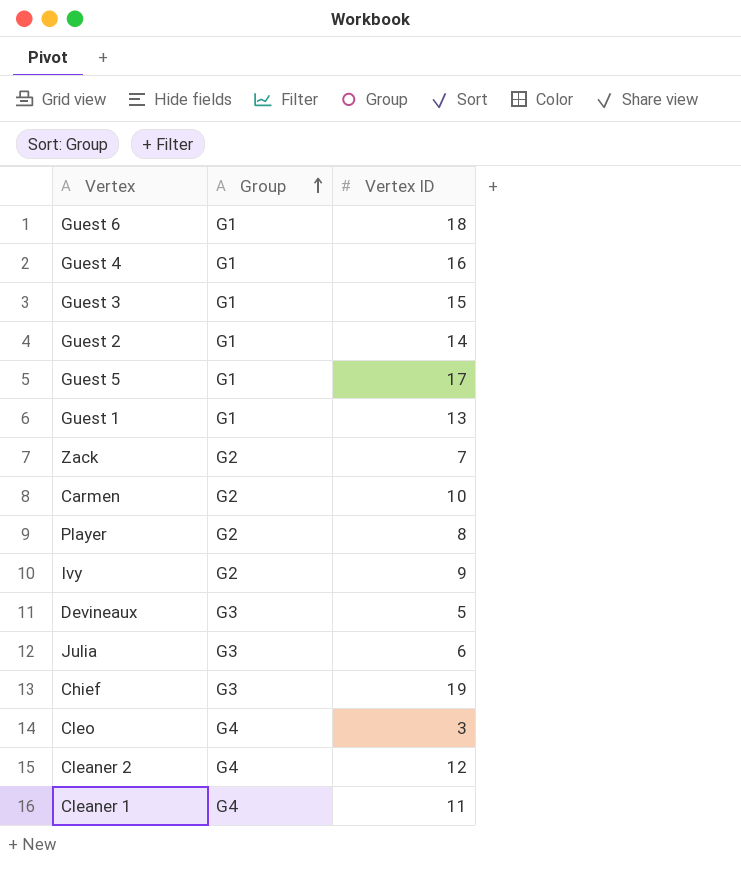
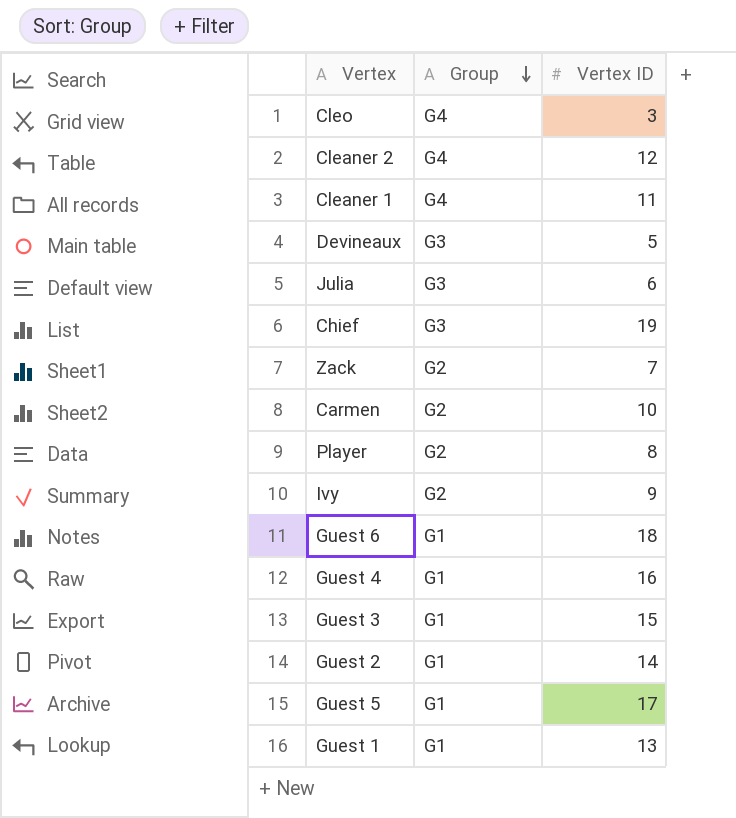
row order: Group ascending -> Group descending

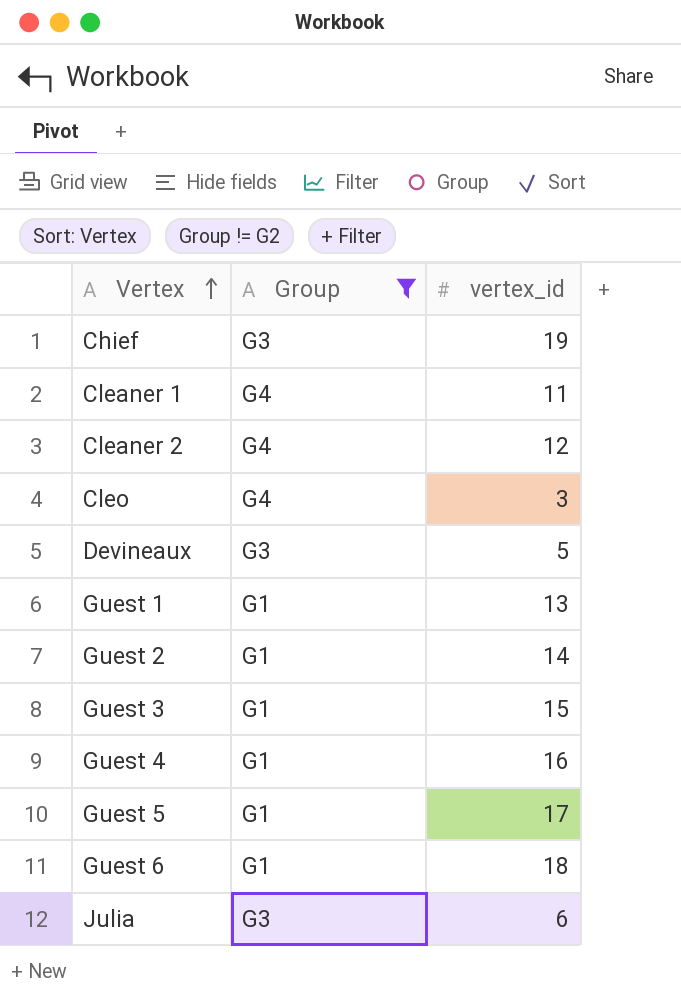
filter: none -> Group != G2
row order: Group descending -> Vertex ascending
column name: Vertex ID -> vertex_id

